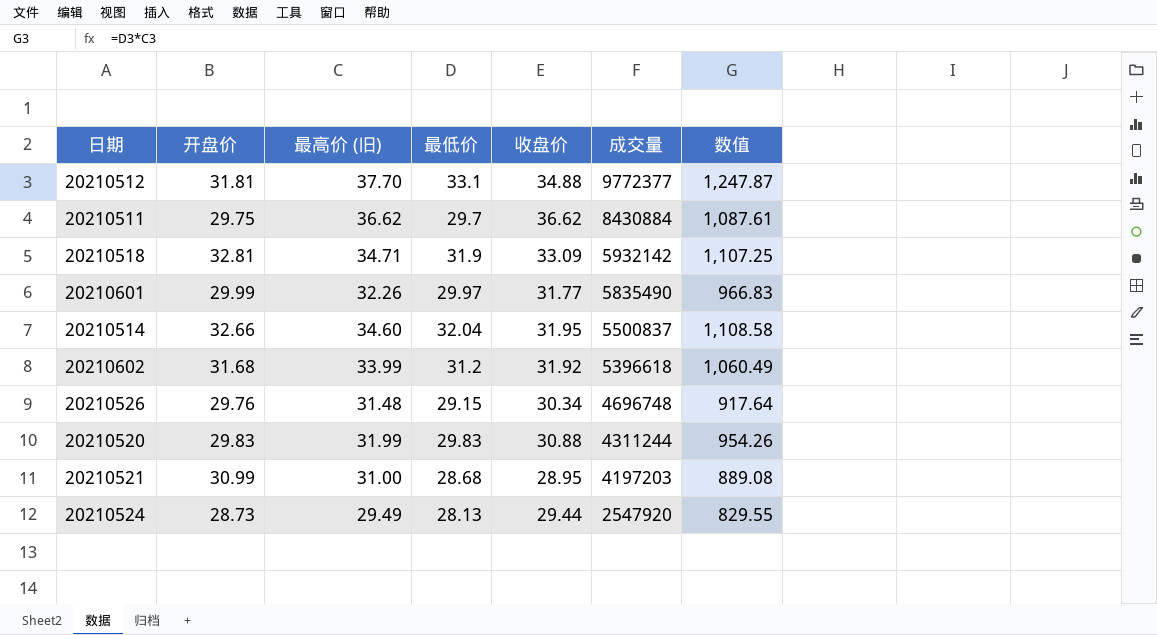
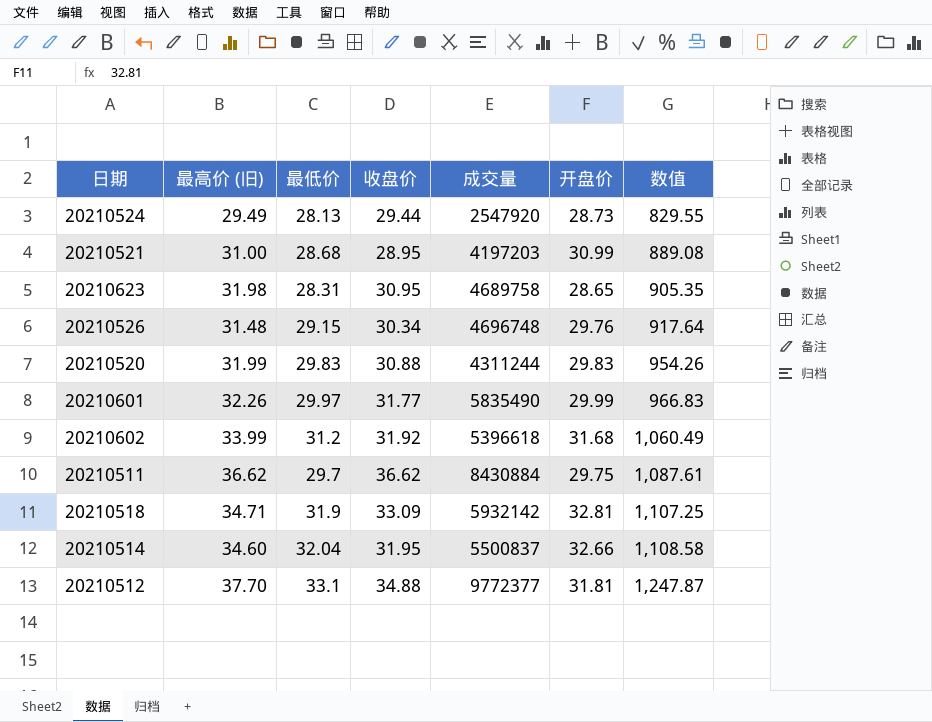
row order: 成交量 descending -> 数值 ascending
column 开盘价 | position: 2 -> 6
row 20210623: none -> 31.98 | 28.31 | 30.95 | 4689758 | 28.65 | 905.35

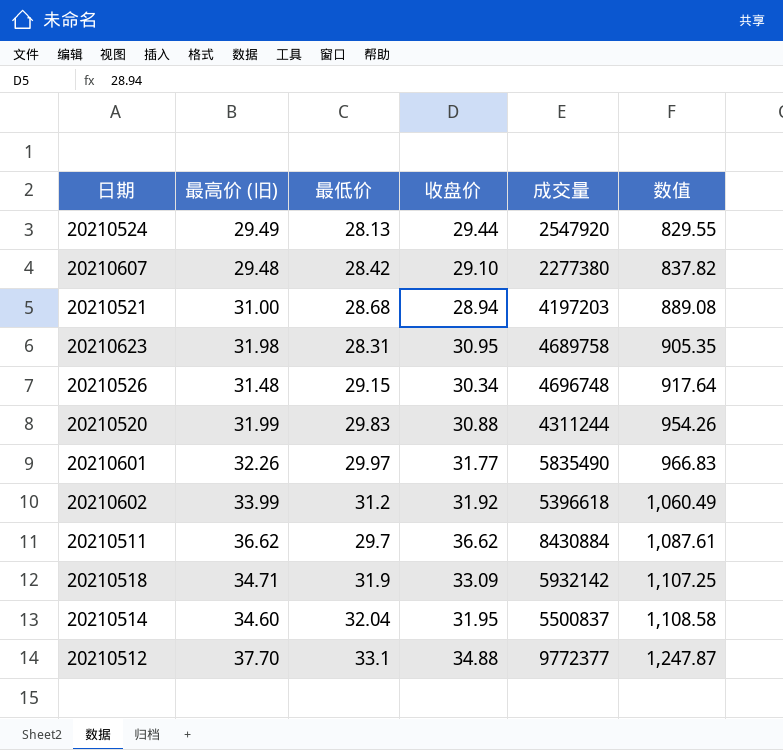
column 开盘价 | position: 6 -> none
row 20210607: none -> 29.48 | 28.42 | 29.10 | 2277380 | 837.82
20210521 | 收盘价: 28.95 -> 28.94

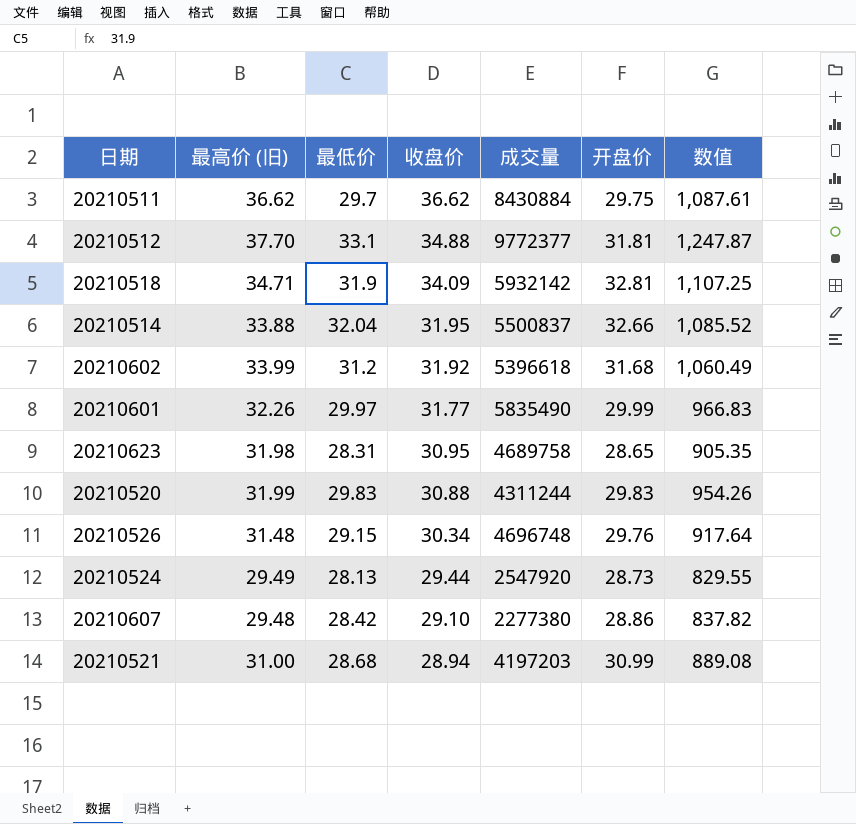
row order: 数值 ascending -> 收盘价 descending
column 开盘价 | position: none -> 6
20210518 | 收盘价: 33.09 -> 34.09
20210514 | 最高价 (旧): 34.60 -> 33.88
20210514 | 数值: 1,108.58 -> 1,085.52

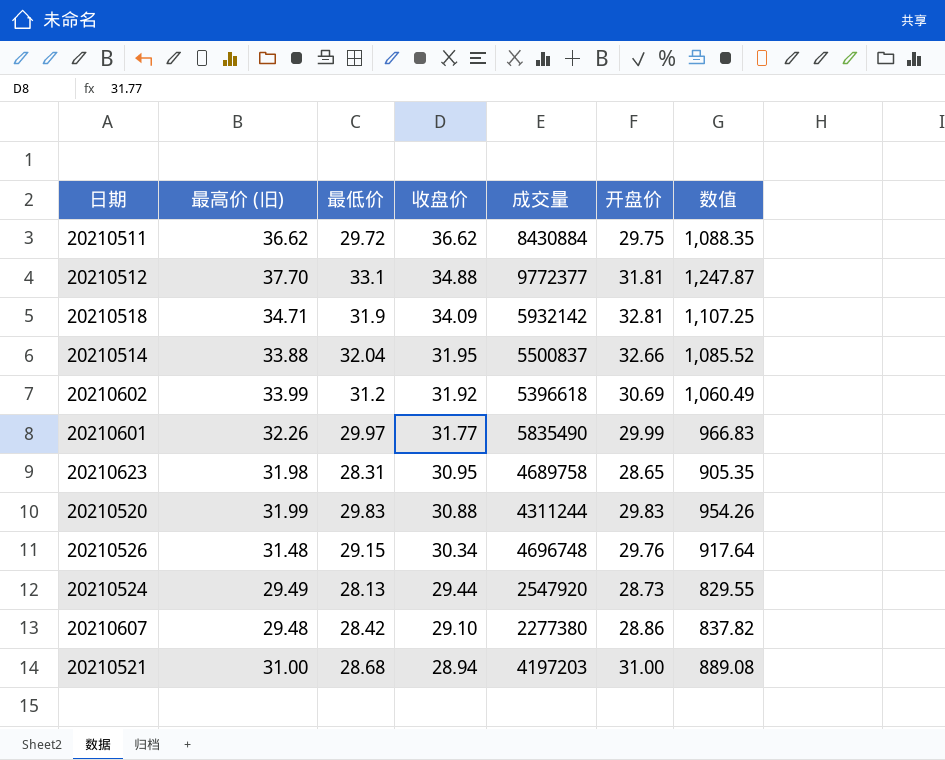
20210511 | 最低价: 29.7 -> 29.72
20210511 | 数值: 1,087.61 -> 1,088.35
20210602 | 开盘价: 31.68 -> 30.69
20210521 | 开盘价: 30.99 -> 31.00

